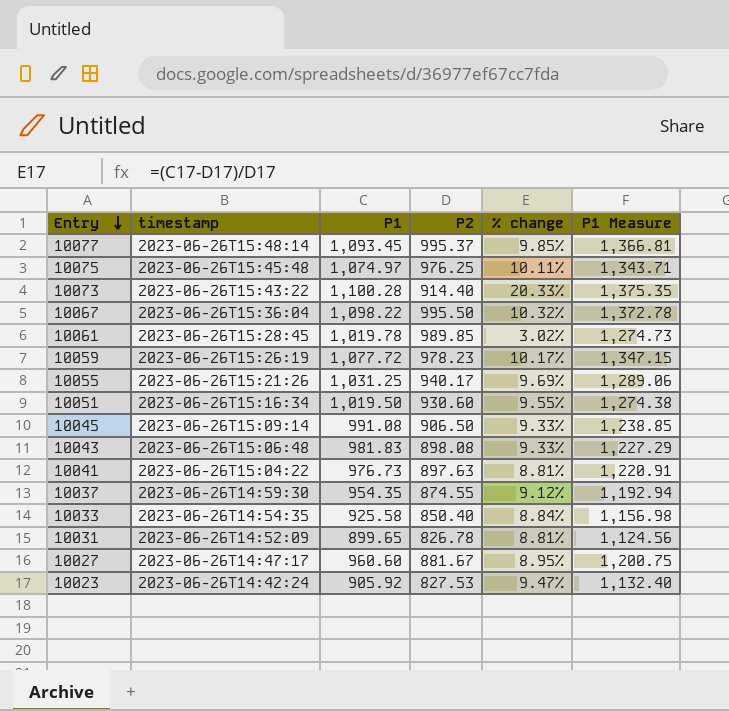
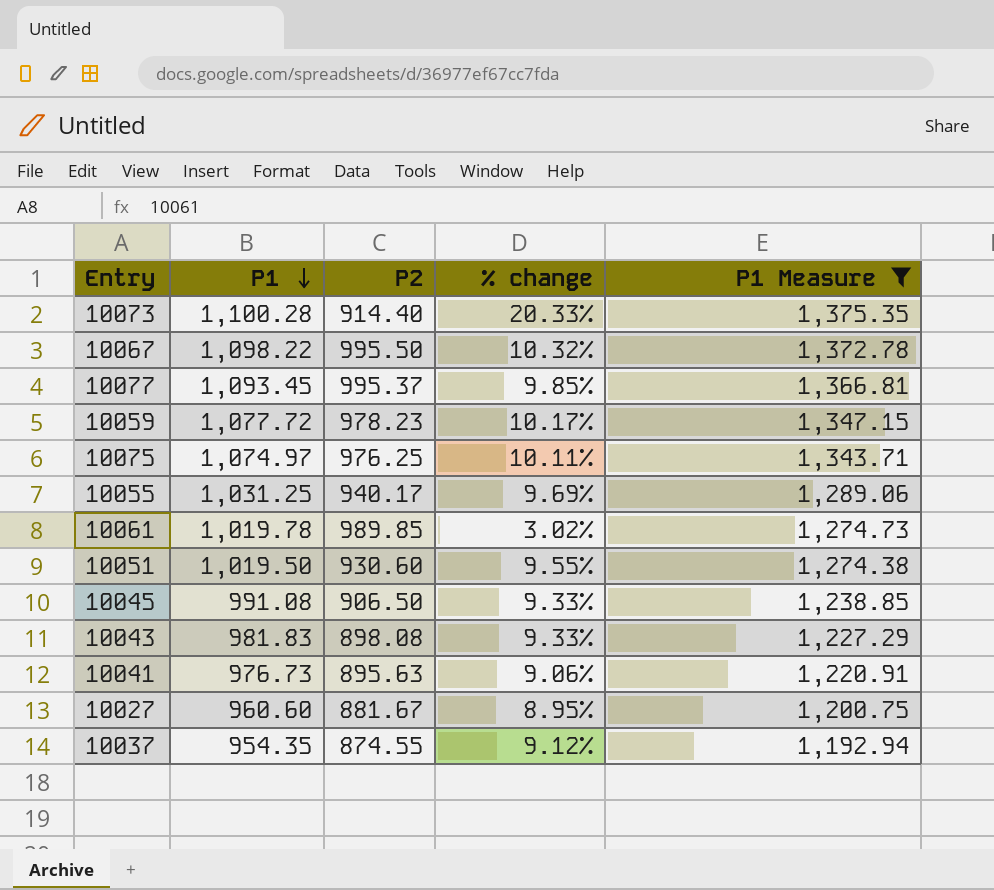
filter: none -> P1 Measure >= 1,192.94
row order: Entry descending -> P1 descending
column timestamp | position: 2 -> none
10041 | P2: 897.63 -> 895.63
10041 | % change: 8.81% -> 9.06%

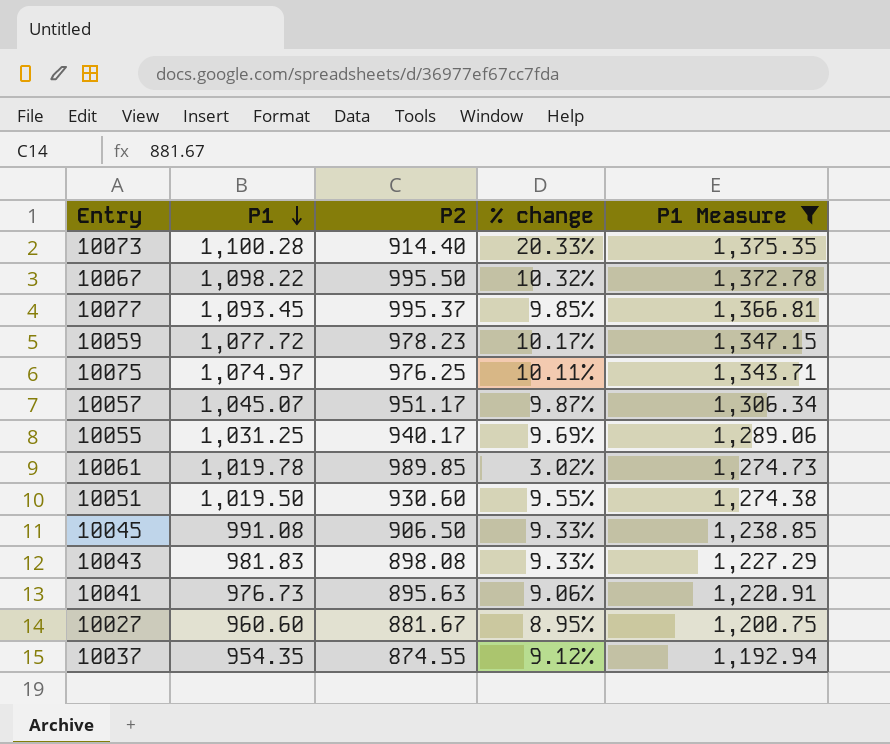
row 10057: none -> 1,045.07 | 951.17 | 9.87% | 1,306.34

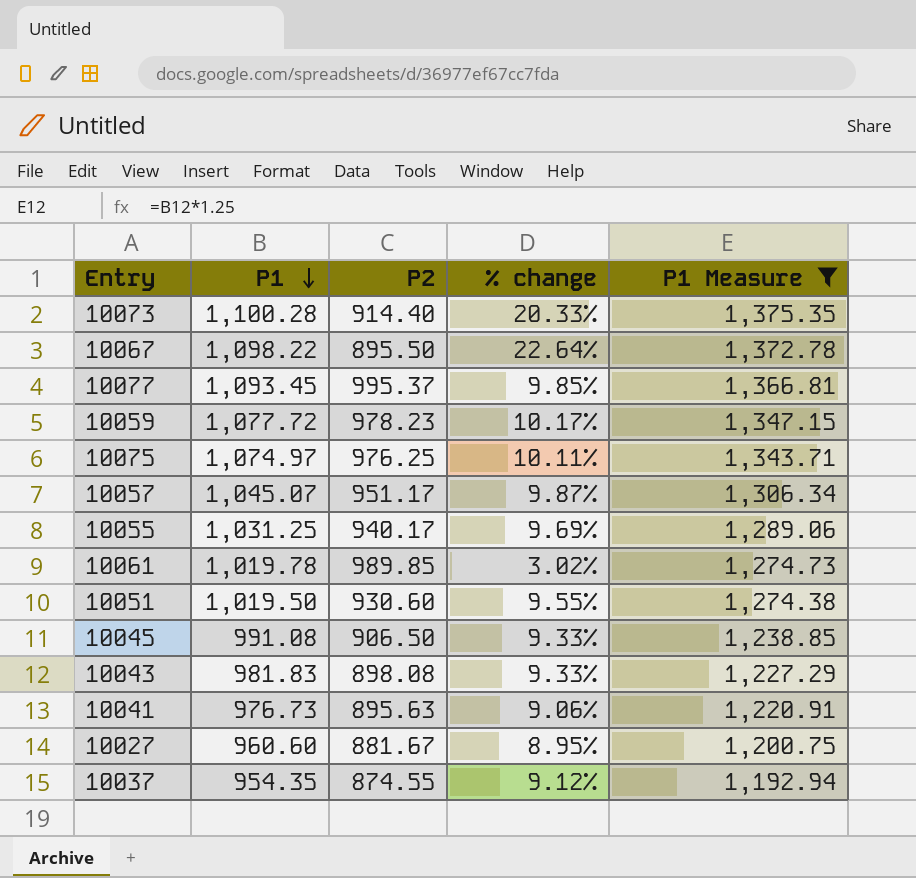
10067 | P2: 995.50 -> 895.50
10067 | % change: 10.32% -> 22.64%

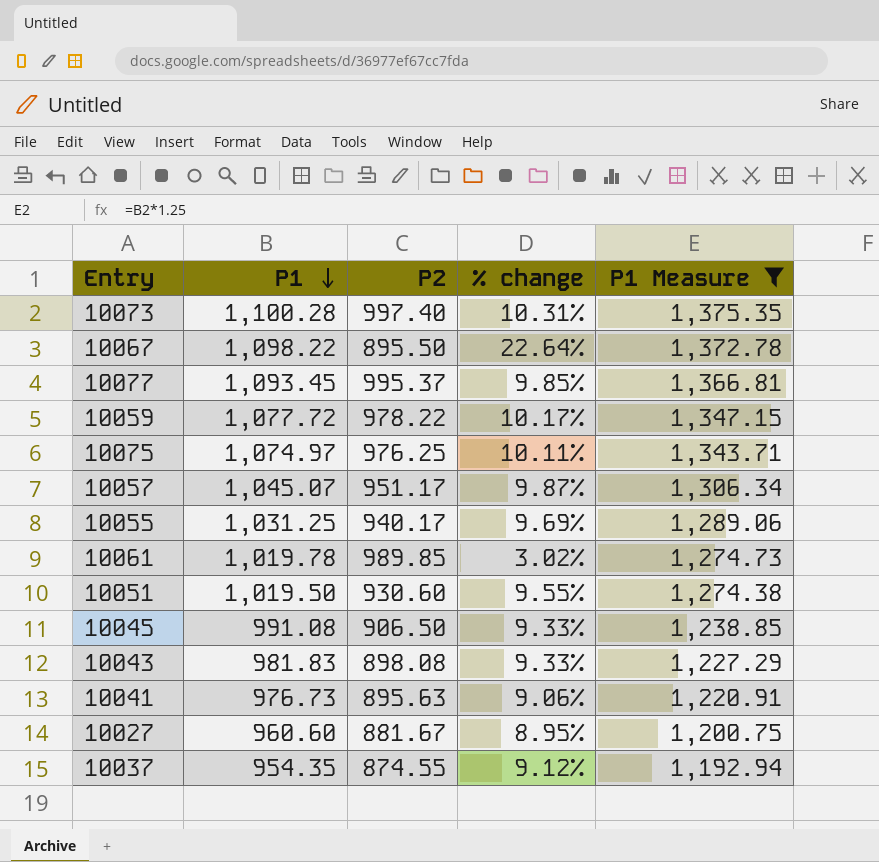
10073 | P2: 914.40 -> 997.40
10073 | % change: 20.33% -> 10.31%
10059 | P2: 978.23 -> 978.22

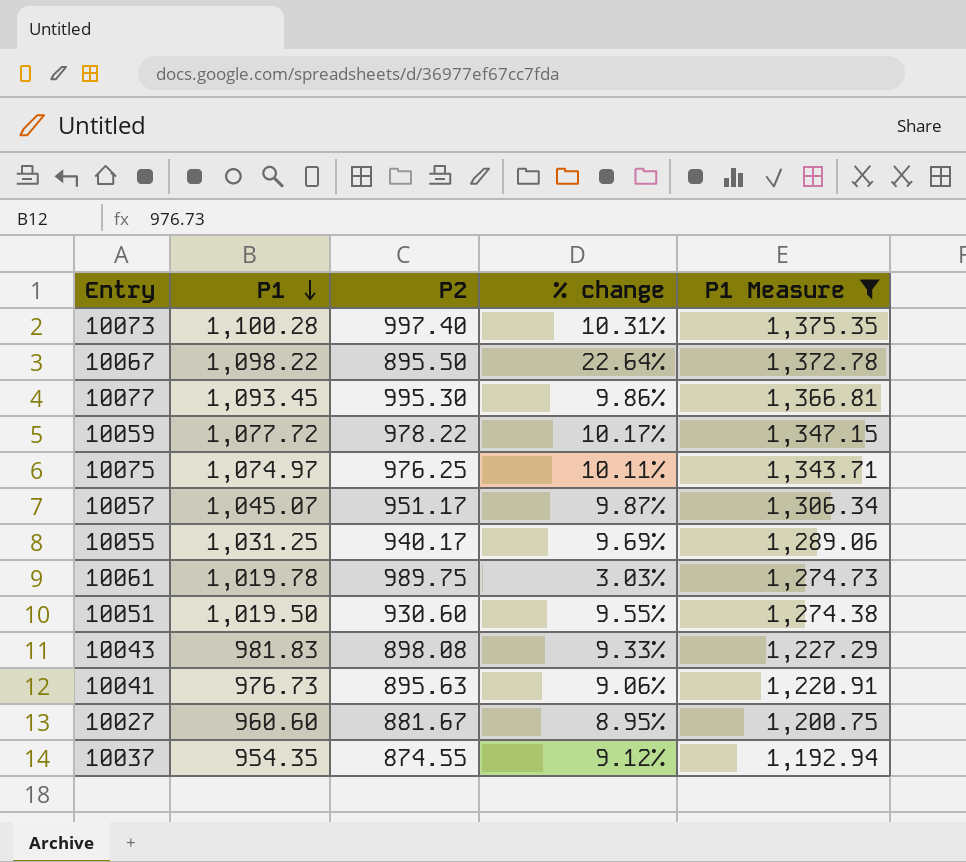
row 10045: 991.08 | 906.50 | 9.33% | 1,238.85 -> none
10077 | P2: 995.37 -> 995.30
10077 | % change: 9.85% -> 9.86%
10061 | P2: 989.85 -> 989.75
10061 | % change: 3.02% -> 3.03%

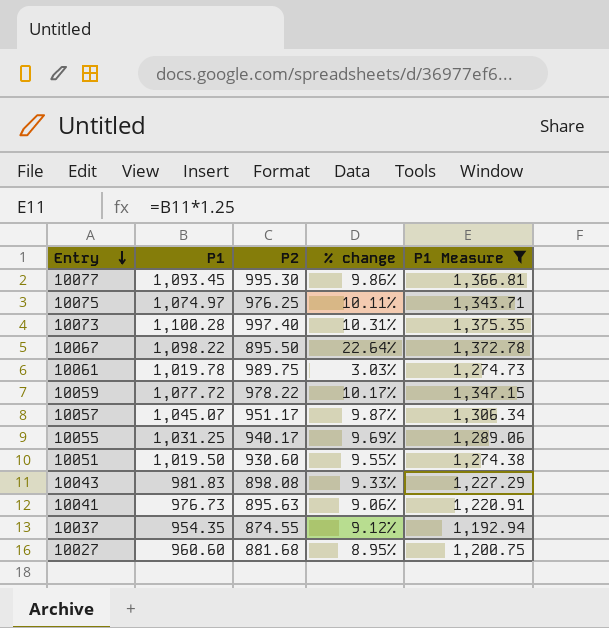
row order: P1 descending -> Entry descending
10027 | P2: 881.67 -> 881.68

